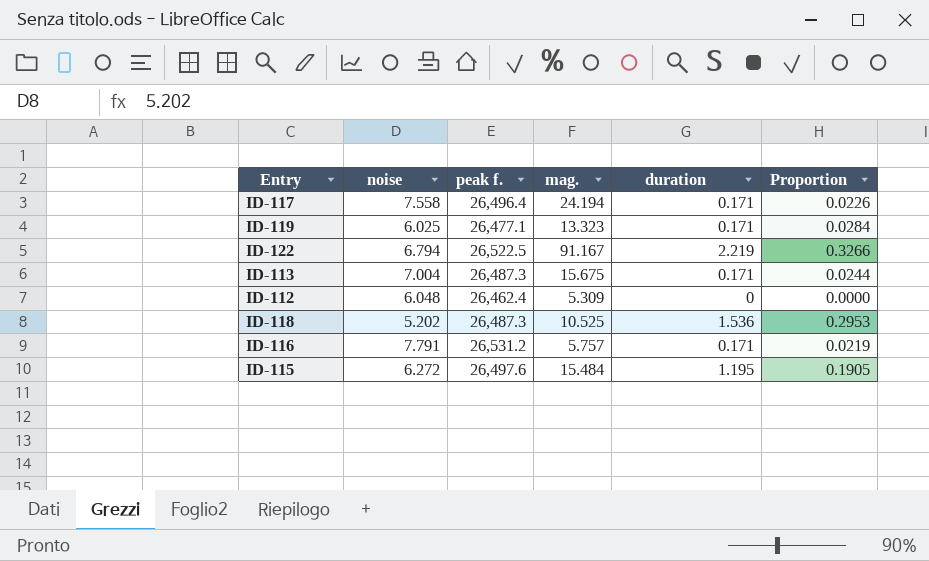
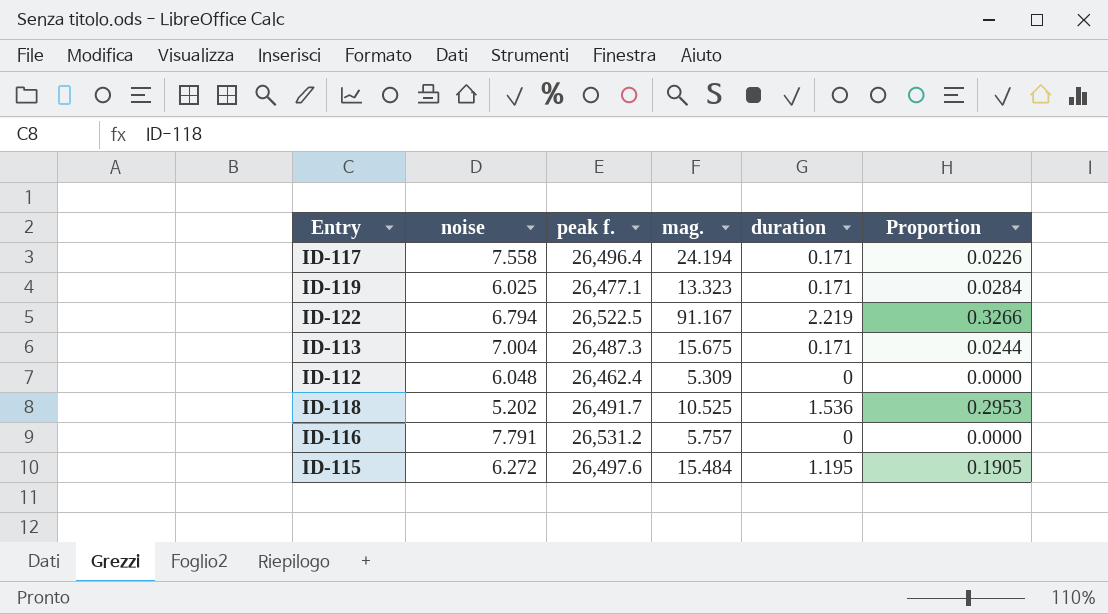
ID-118 | peak f.: 26,487.3 -> 26,491.7
ID-116 | duration: 0.171 -> 0
ID-116 | Proportion: 0.0219 -> 0.0000

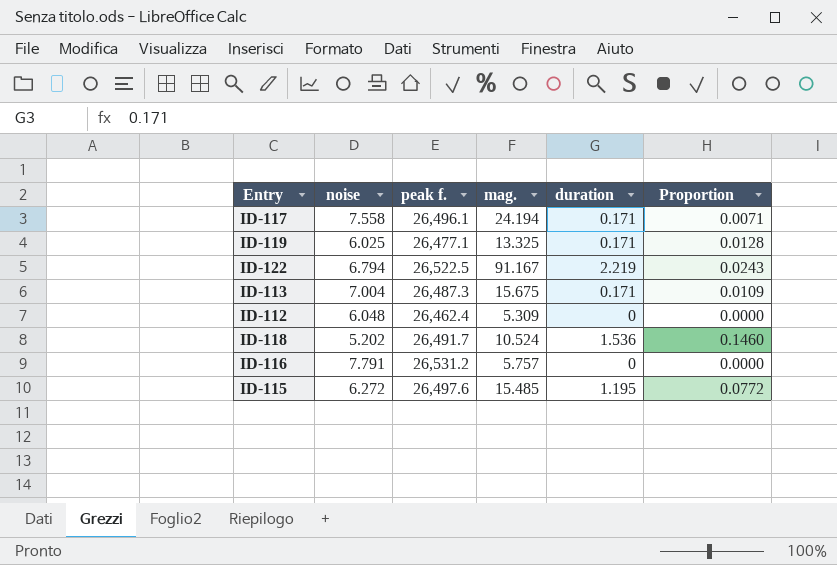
column Proportion | formula: [duration] / [noise] -> [duration] / [mag.]
ID-117 | peak f.: 26,496.4 -> 26,496.1
ID-119 | mag.: 13.323 -> 13.325
ID-118 | mag.: 10.525 -> 10.524
ID-115 | mag.: 15.484 -> 15.485

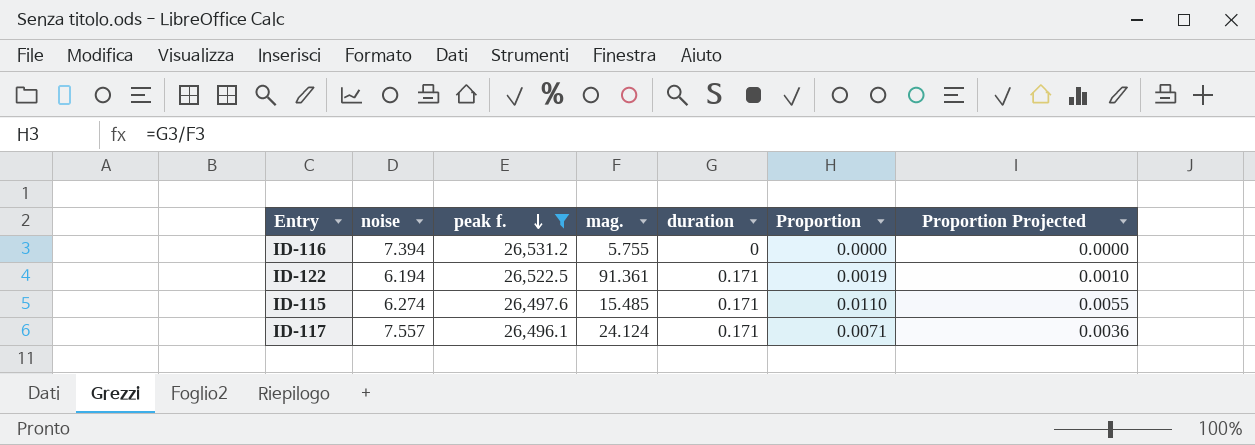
filter: none -> peak f. >= 26,496.1
row order: none -> peak f. descending
column Proportion Projected | formula: none -> [Proportion] * 0.5
ID-116 | noise: 7.791 -> 7.394
ID-116 | mag.: 5.757 -> 5.755
ID-122 | noise: 6.794 -> 6.194
ID-122 | mag.: 91.167 -> 91.361
ID-122 | duration: 2.219 -> 0.171
ID-122 | Proportion: 0.0243 -> 0.0019
ID-115 | noise: 6.272 -> 6.274
ID-115 | duration: 1.195 -> 0.171
ID-115 | Proportion: 0.0772 -> 0.0110
ID-117 | noise: 7.558 -> 7.557
ID-117 | mag.: 24.194 -> 24.124

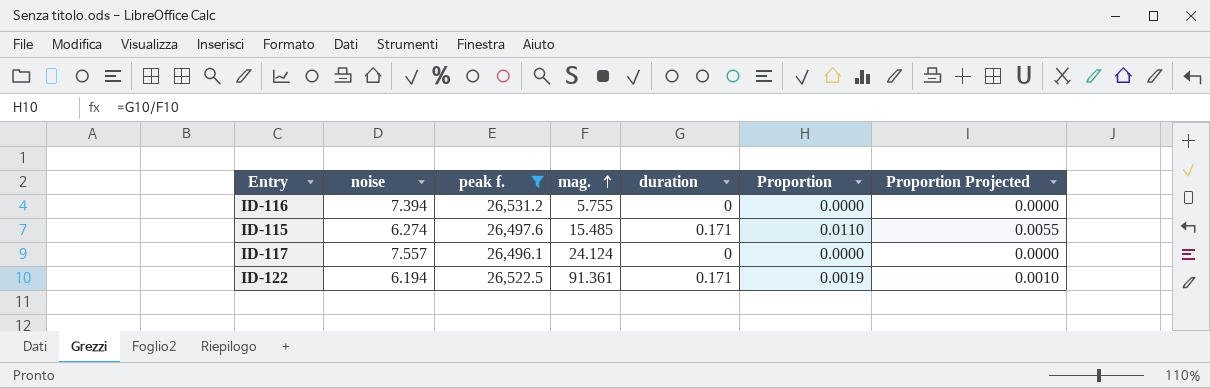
row order: peak f. descending -> mag. ascending
ID-117 | duration: 0.171 -> 0
ID-117 | Proportion: 0.0071 -> 0.0000
ID-117 | Proportion Projected: 0.0036 -> 0.0000

